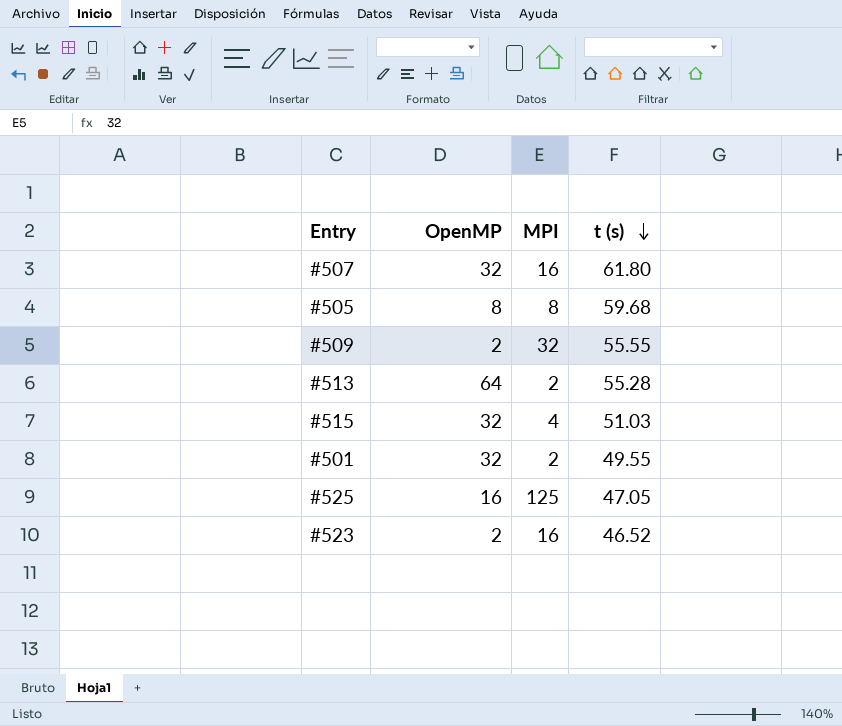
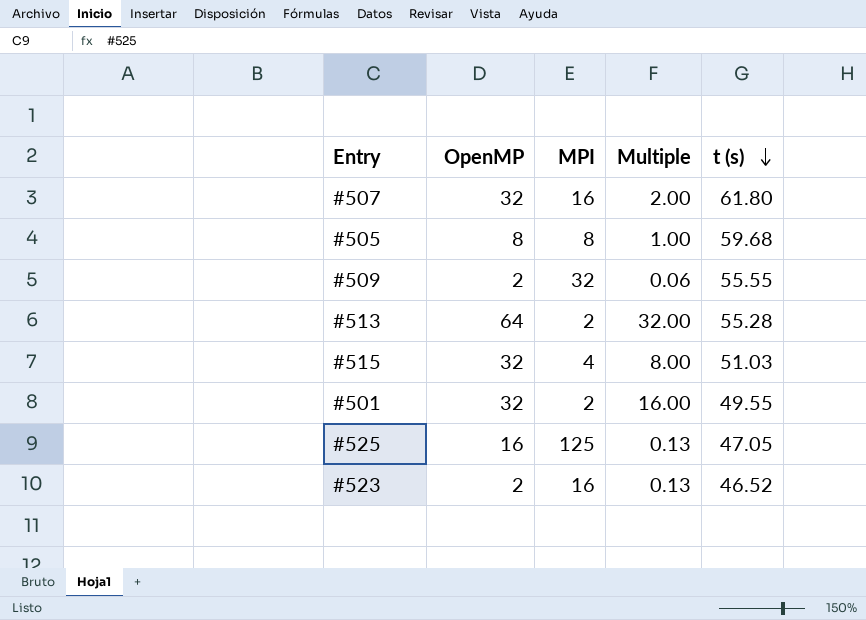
column Multiple | formula: none -> [OpenMP] / [MPI]

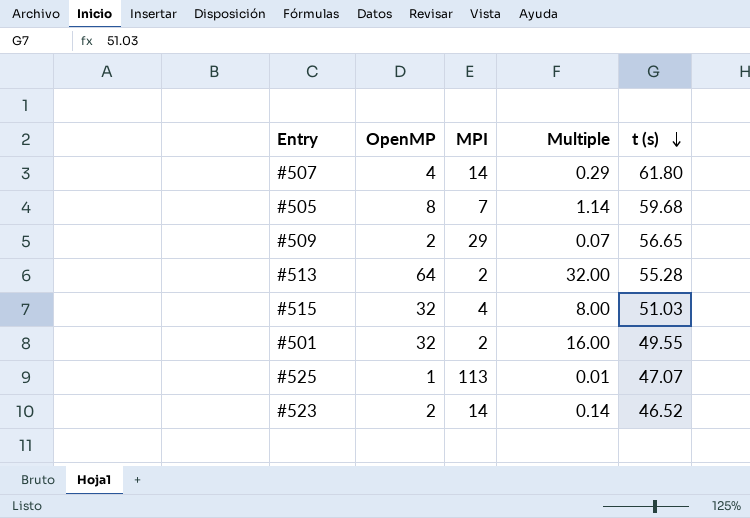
#507 | OpenMP: 32 -> 4
#507 | MPI: 16 -> 14
#507 | Multiple: 2.00 -> 0.29
#505 | MPI: 8 -> 7
#505 | Multiple: 1.00 -> 1.14
#509 | MPI: 32 -> 29
#509 | Multiple: 0.06 -> 0.07
#509 | t (s): 55.55 -> 56.65
#525 | OpenMP: 16 -> 1
#525 | MPI: 125 -> 113
#525 | Multiple: 0.13 -> 0.01
#525 | t (s): 47.05 -> 47.07
#523 | MPI: 16 -> 14
#523 | Multiple: 0.13 -> 0.14

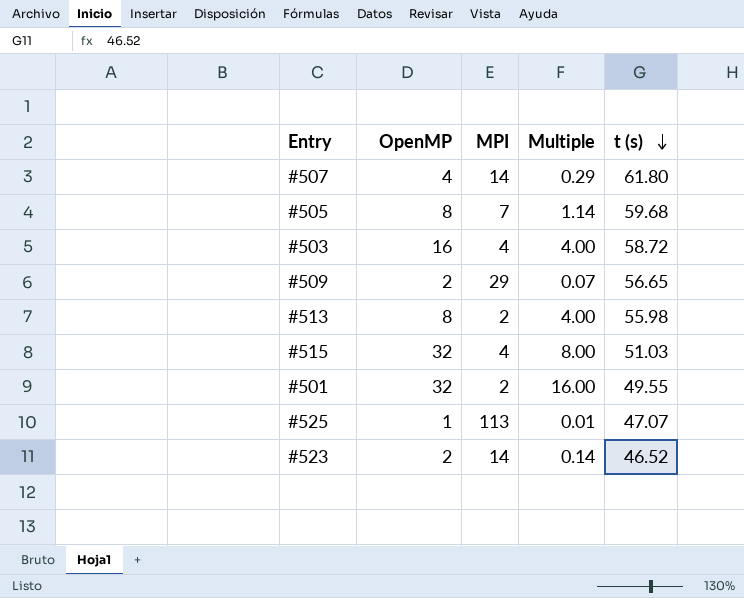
row #503: none -> 16 | 4 | 4.00 | 58.72
#513 | OpenMP: 64 -> 8
#513 | Multiple: 32.00 -> 4.00
#513 | t (s): 55.28 -> 55.98

